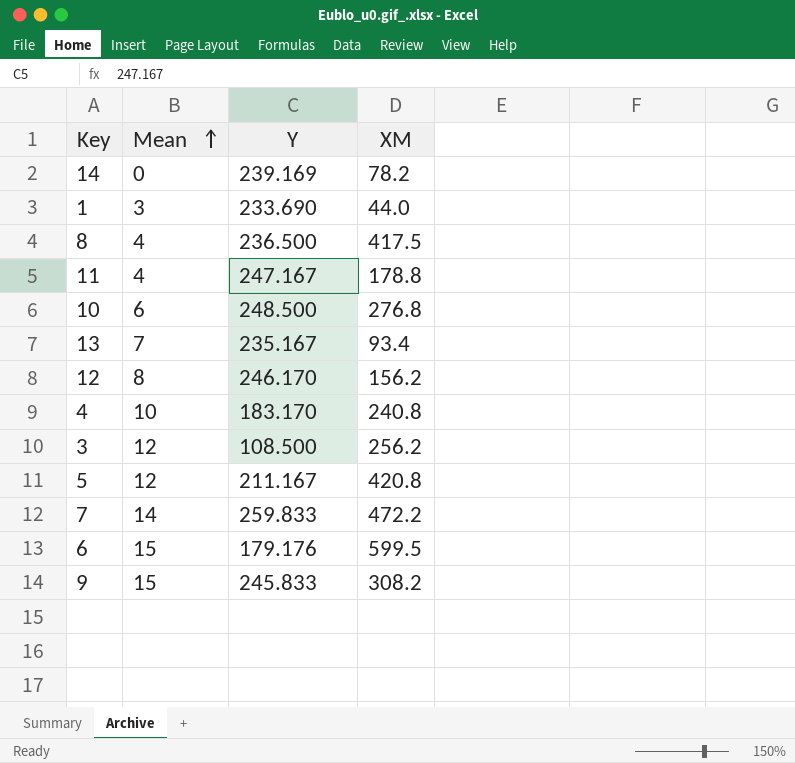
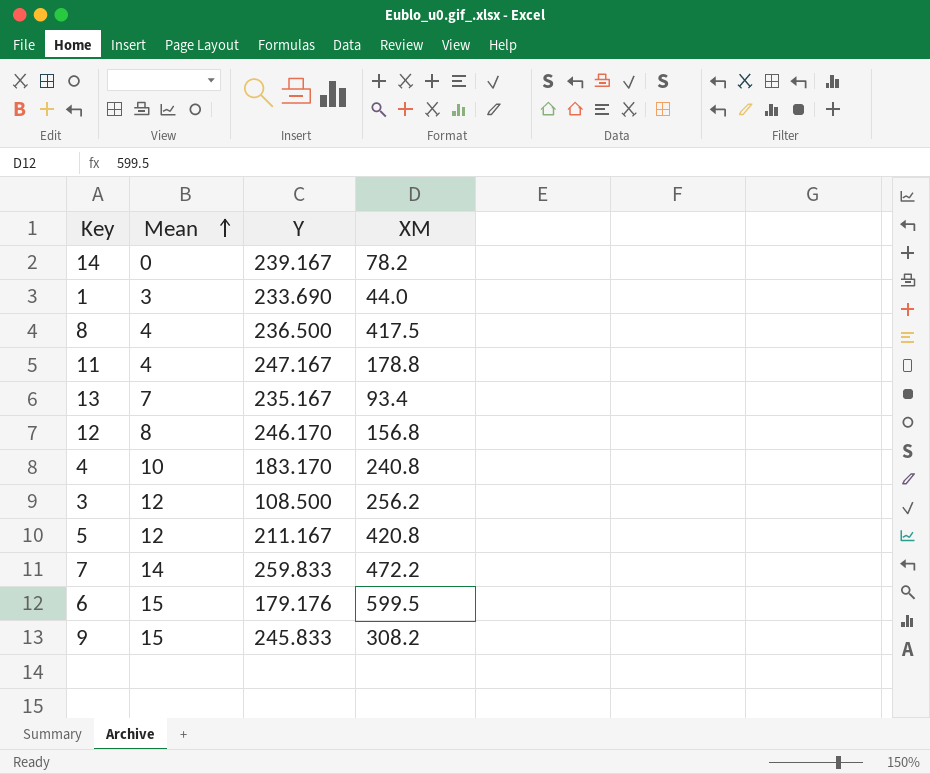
row 10: 6 | 248.500 | 276.8 -> none
14 | Y: 239.169 -> 239.167
12 | XM: 156.2 -> 156.8

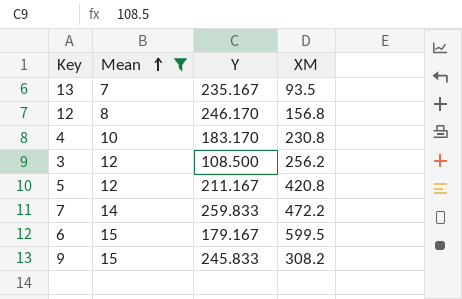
filter: none -> Mean >= 7
13 | XM: 93.4 -> 93.5
4 | XM: 240.8 -> 230.8
6 | Y: 179.176 -> 179.167

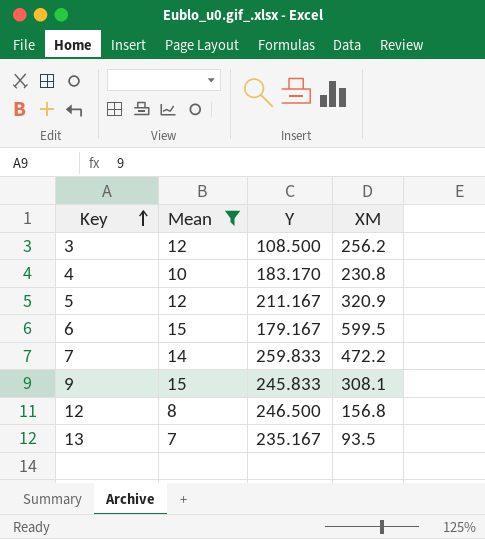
row order: Mean ascending -> Key ascending
5 | XM: 420.8 -> 320.9
9 | XM: 308.2 -> 308.1
12 | Y: 246.170 -> 246.500

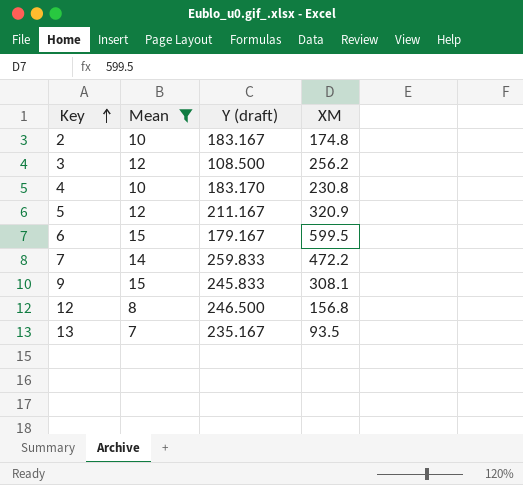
column name: Y -> Y (draft)
row 2: none -> 10 | 183.167 | 174.8

